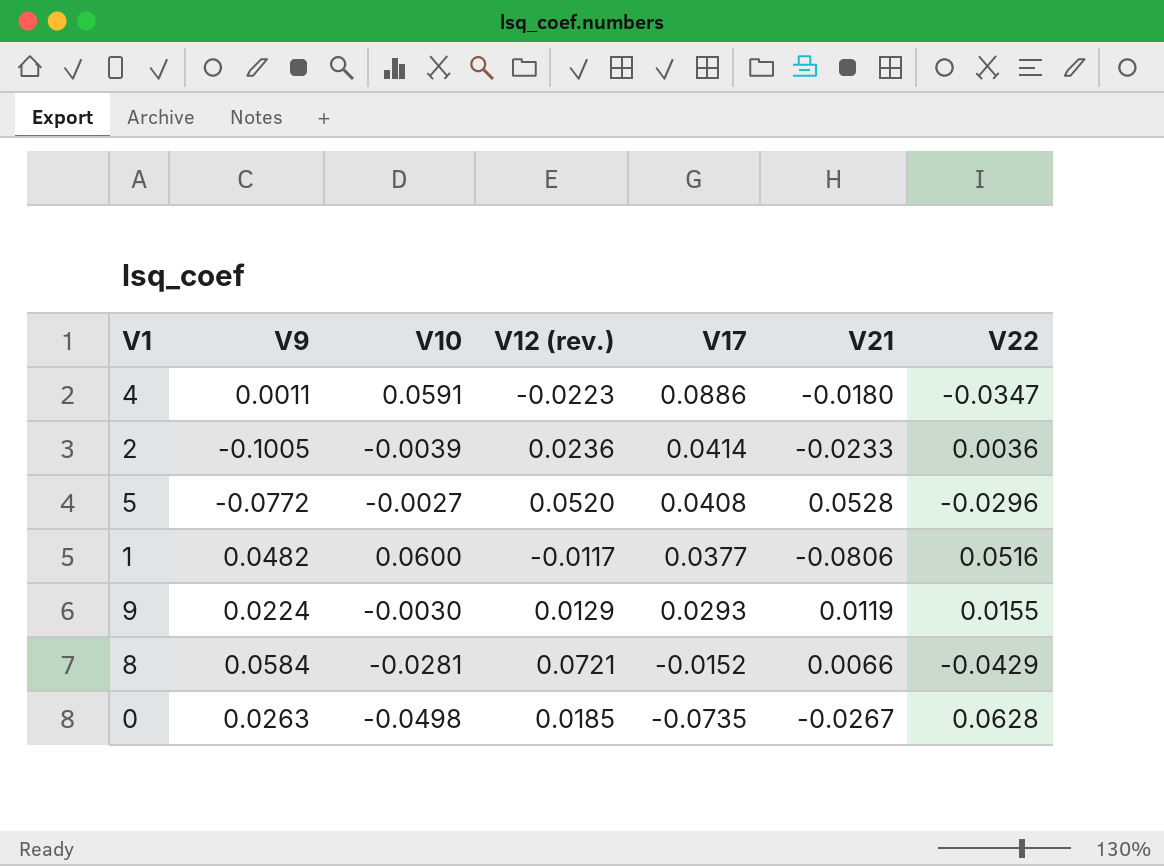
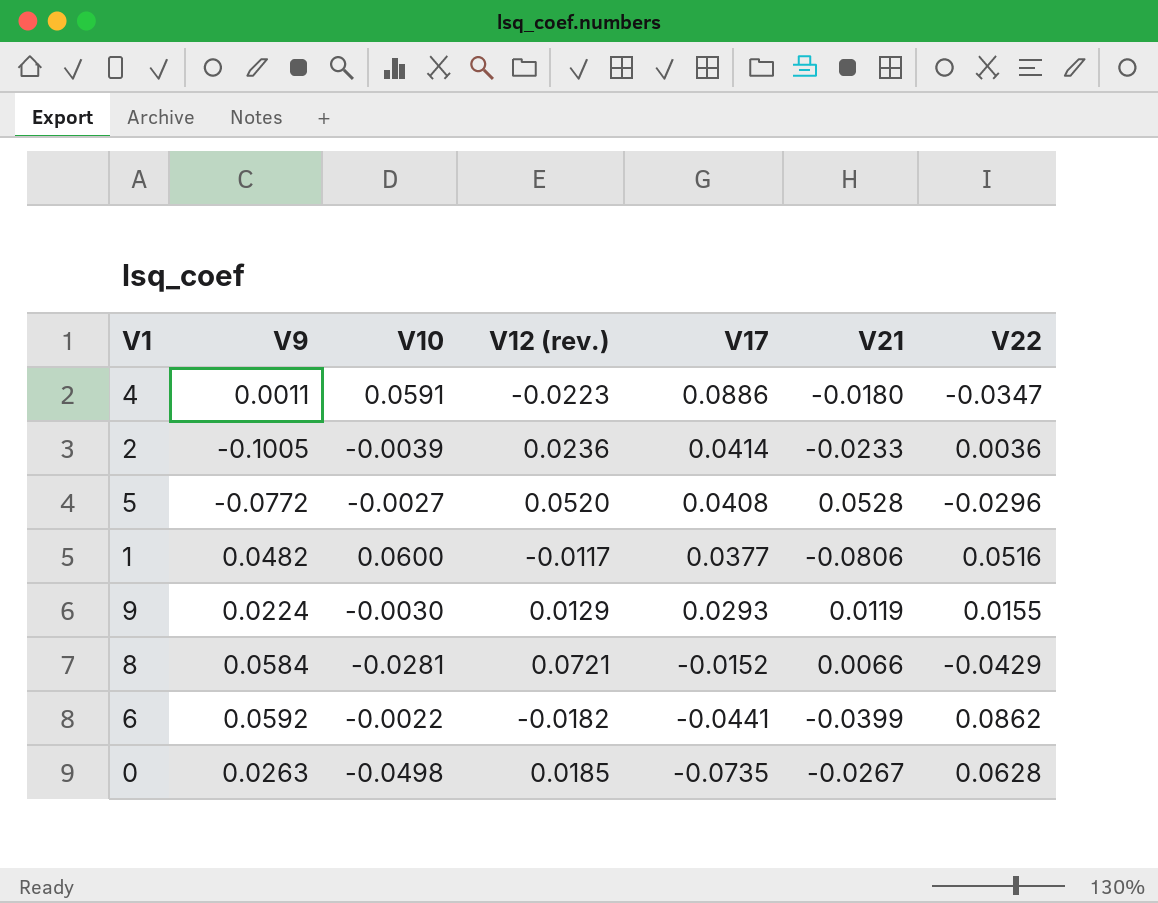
row 6: none -> 0.0592 | -0.0022 | -0.0182 | -0.0441 | -0.0399 | 0.0862

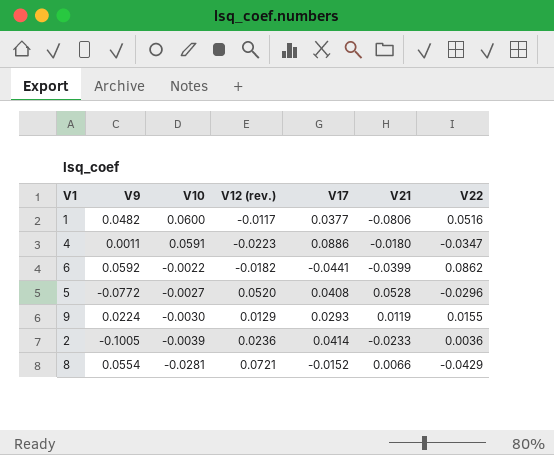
row order: V17 descending -> V10 descending
row 0: 0.0263 | -0.0498 | 0.0185 | -0.0735 | -0.0267 | 0.0628 -> none
8 | V9: 0.0584 -> 0.0554

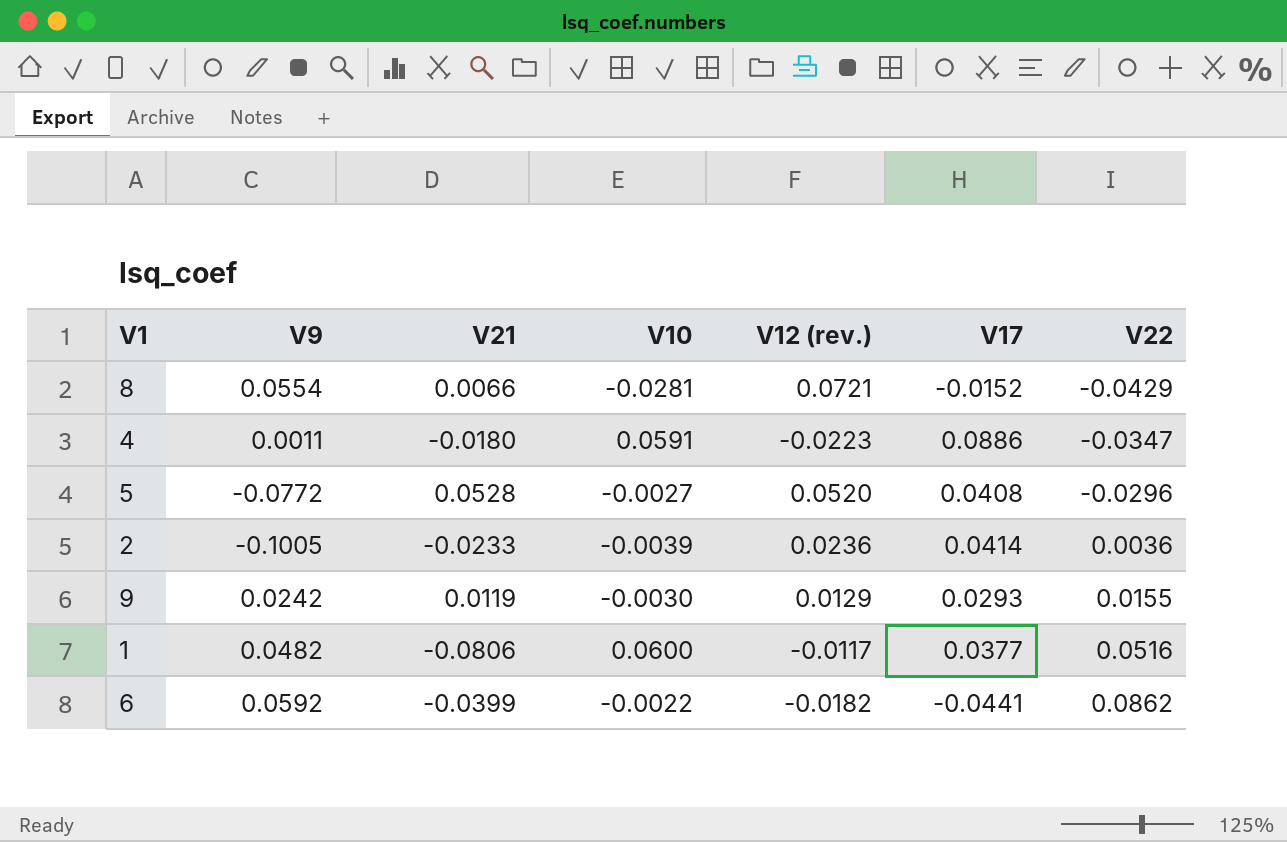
row order: V10 descending -> V22 ascending
column V21 | position: 6 -> 3
9 | V9: 0.0224 -> 0.0242

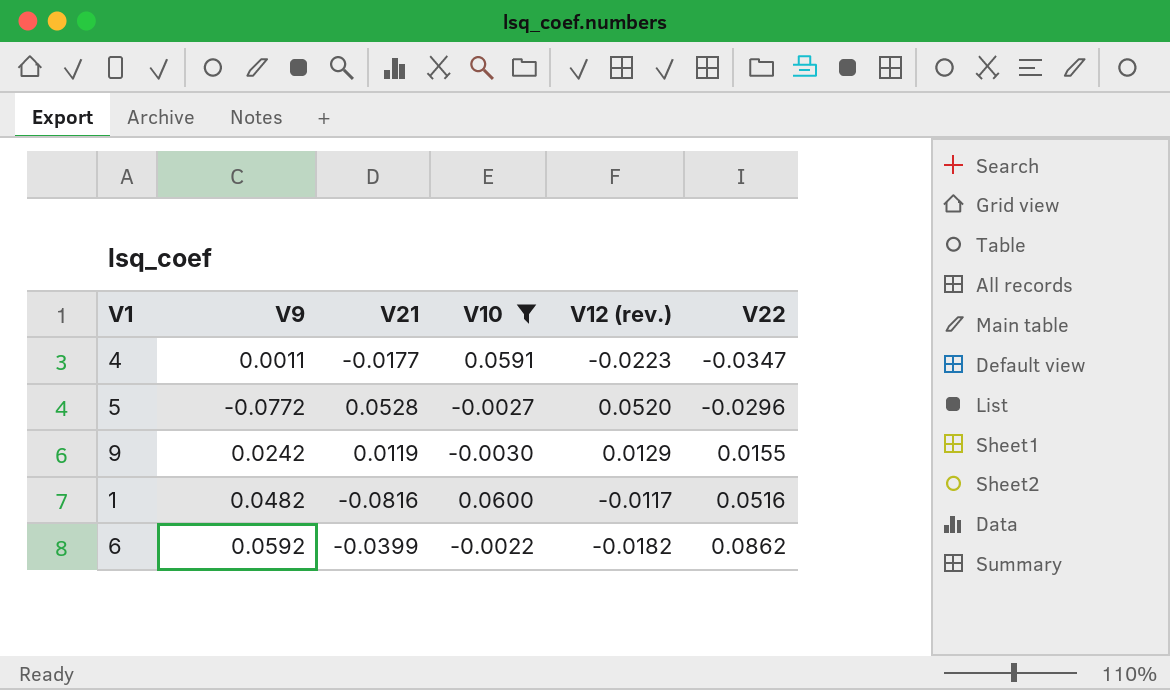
filter: none -> V10 >= -0.0030
column V17 | position: 6 -> none
4 | V21: -0.0180 -> -0.0177
1 | V21: -0.0806 -> -0.0816

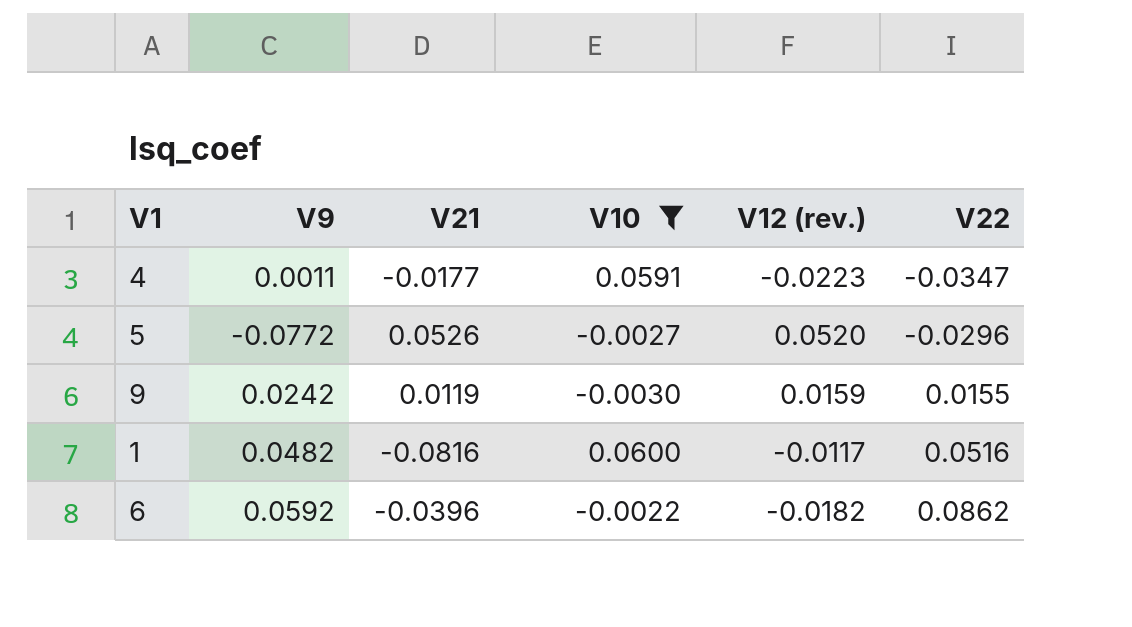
5 | V21: 0.0528 -> 0.0526
9 | V12 (rev.): 0.0129 -> 0.0159
6 | V21: -0.0399 -> -0.0396

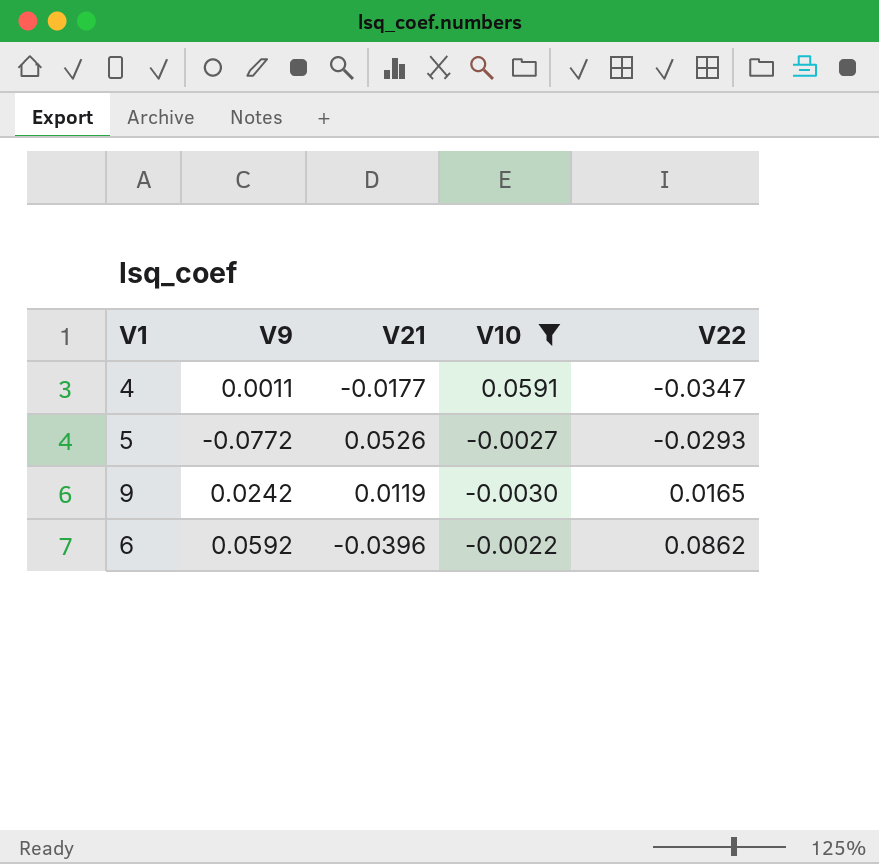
column V12 (rev.) | position: 5 -> none
row 1: 0.0482 | -0.0816 | 0.0600 | -0.0117 | 0.0516 -> none
5 | V22: -0.0296 -> -0.0293
9 | V22: 0.0155 -> 0.0165

